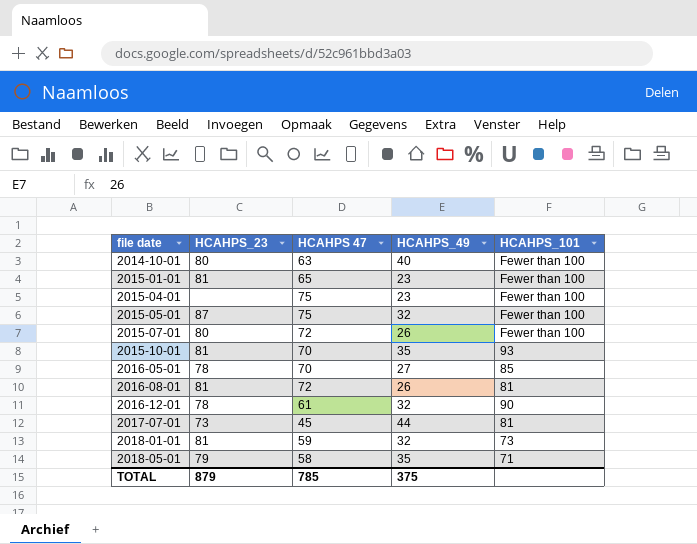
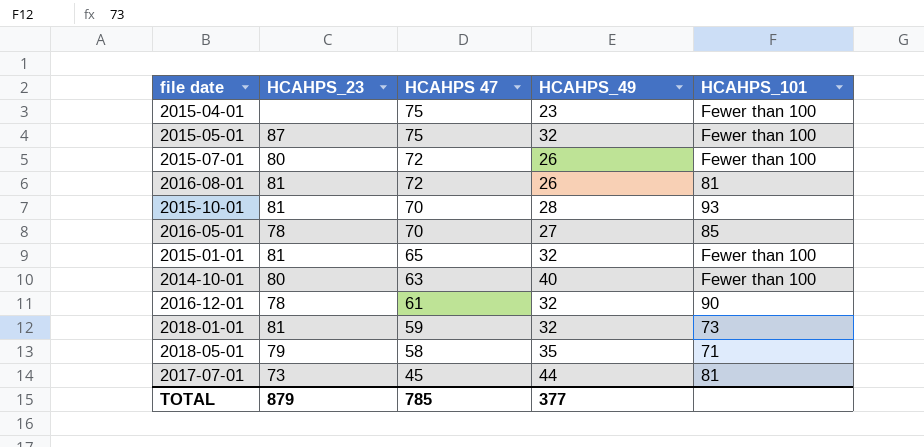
row order: file date ascending -> HCAHPS 47 descending
2015-10-01 | HCAHPS_49: 35 -> 28
2015-01-01 | HCAHPS_49: 23 -> 32
TOTAL | HCAHPS_49: 375 -> 377

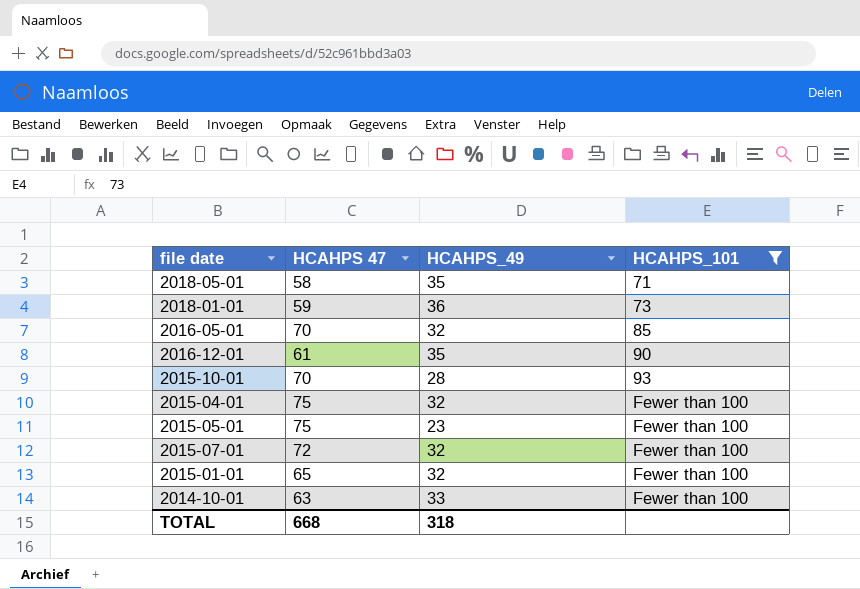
filter: none -> HCAHPS_101 != 81
row order: HCAHPS 47 descending -> HCAHPS_101 ascending
column HCAHPS_23 | position: 2 -> none
2018-01-01 | HCAHPS_49: 32 -> 36
2016-05-01 | HCAHPS_49: 27 -> 32
2016-12-01 | HCAHPS_49: 32 -> 35
2015-04-01 | HCAHPS_49: 23 -> 32
2015-05-01 | HCAHPS_49: 32 -> 23
2015-07-01 | HCAHPS_49: 26 -> 32
2014-10-01 | HCAHPS_49: 40 -> 33
TOTAL | HCAHPS 47: 785 -> 668
TOTAL | HCAHPS_49: 377 -> 318

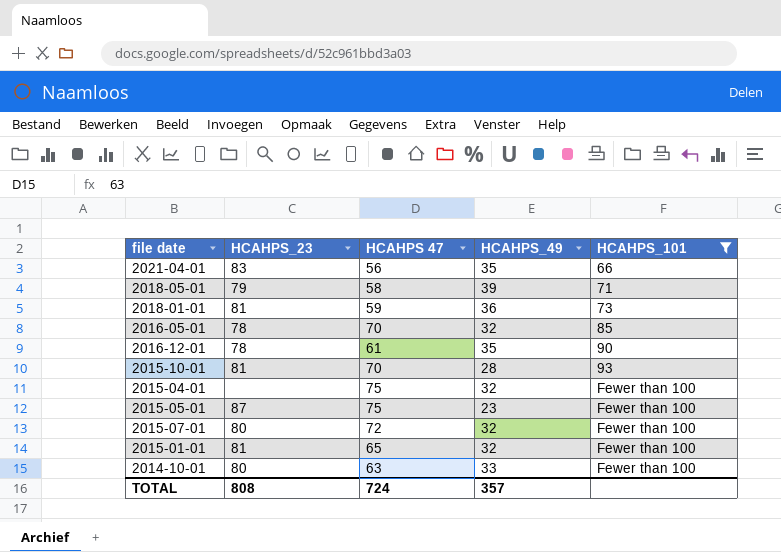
column HCAHPS_23 | position: none -> 2
row 2021-04-01: none -> 83 | 56 | 35 | 66
2018-05-01 | HCAHPS_49: 35 -> 39
TOTAL | HCAHPS 47: 668 -> 724
TOTAL | HCAHPS_49: 318 -> 357

